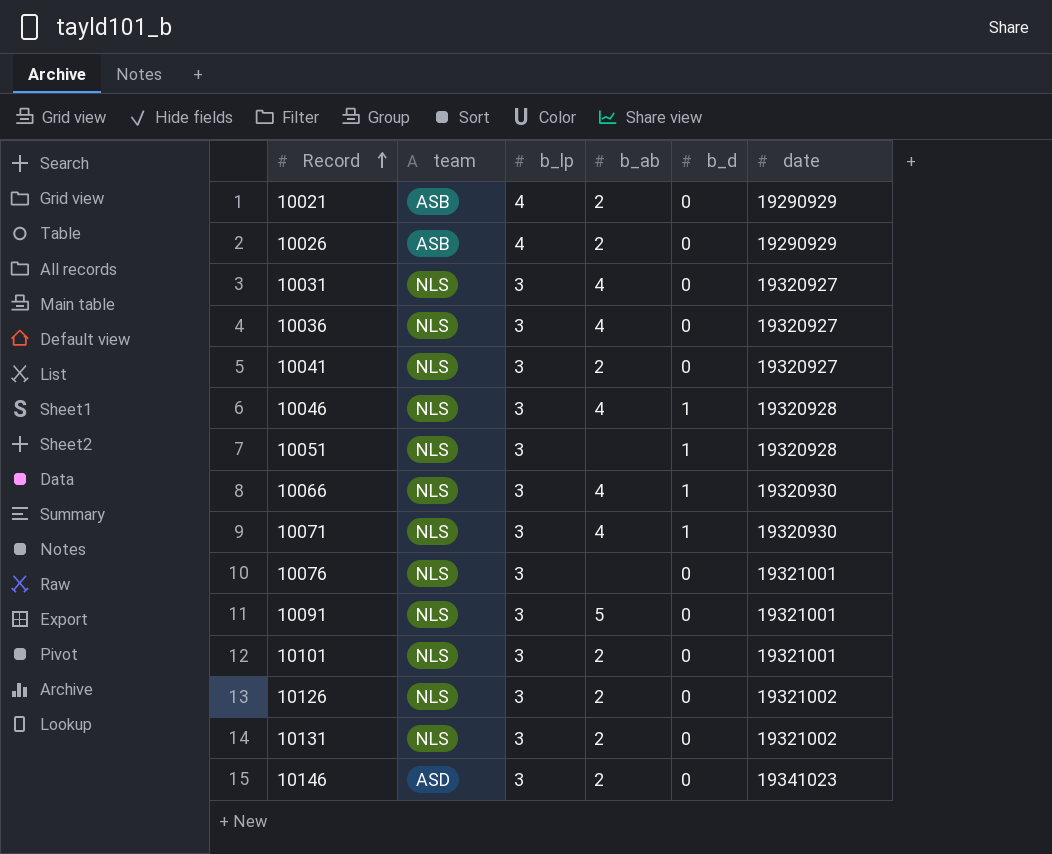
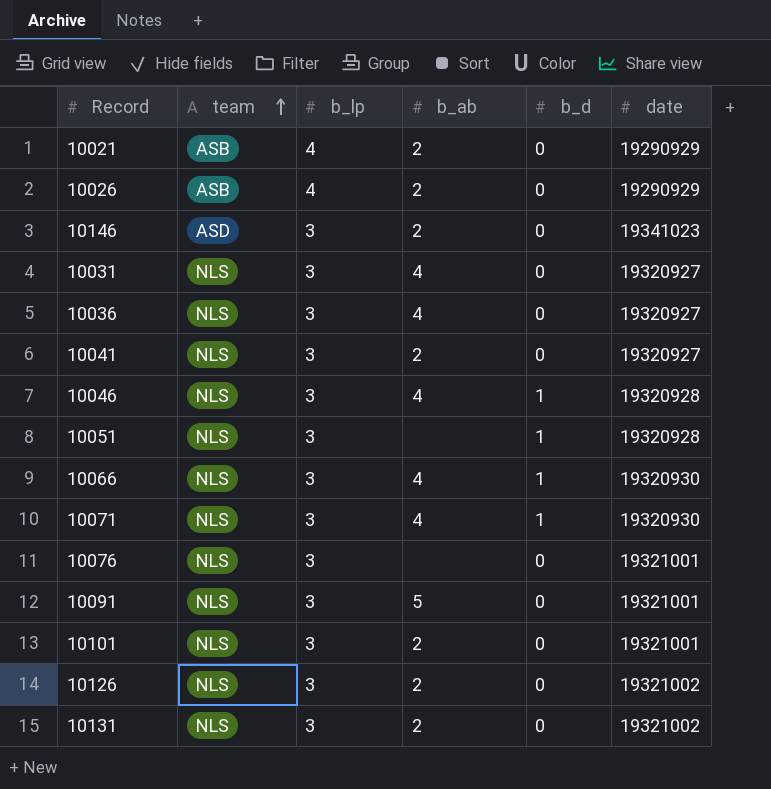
row order: Record ascending -> team ascending

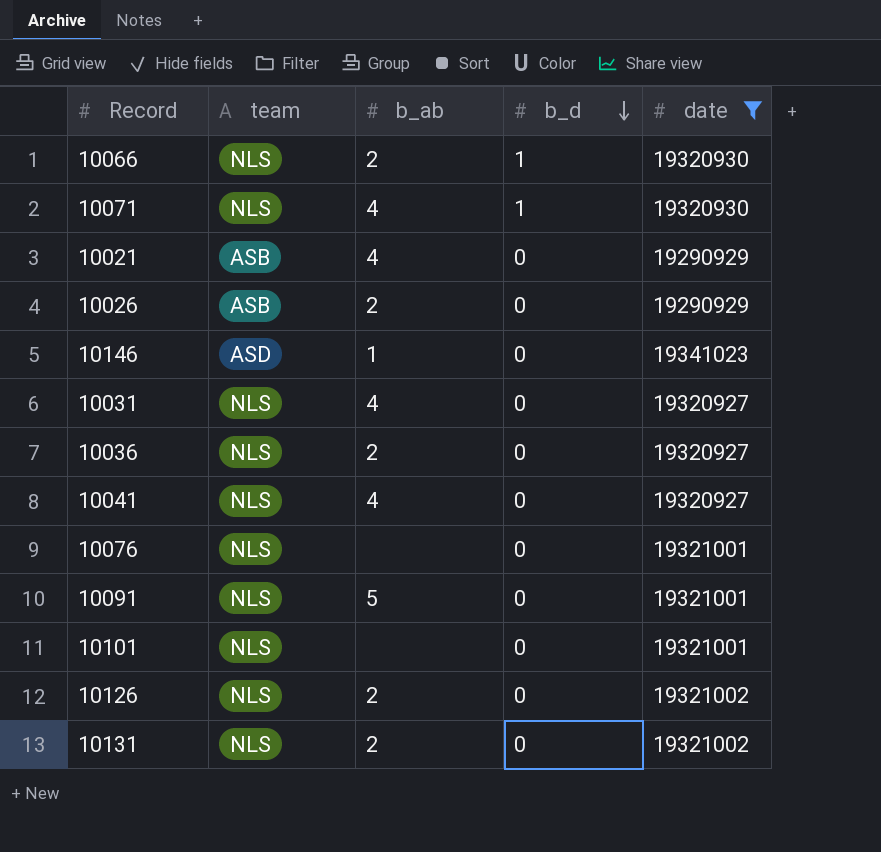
filter: none -> date != 19320928
row order: team ascending -> b_d descending
column b_lp | position: 3 -> none
10066 | b_ab: 4 -> 2
10021 | b_ab: 2 -> 4
10146 | b_ab: 2 -> 1
10036 | b_ab: 4 -> 2
10041 | b_ab: 2 -> 4
10101 | b_ab: 2 -> none

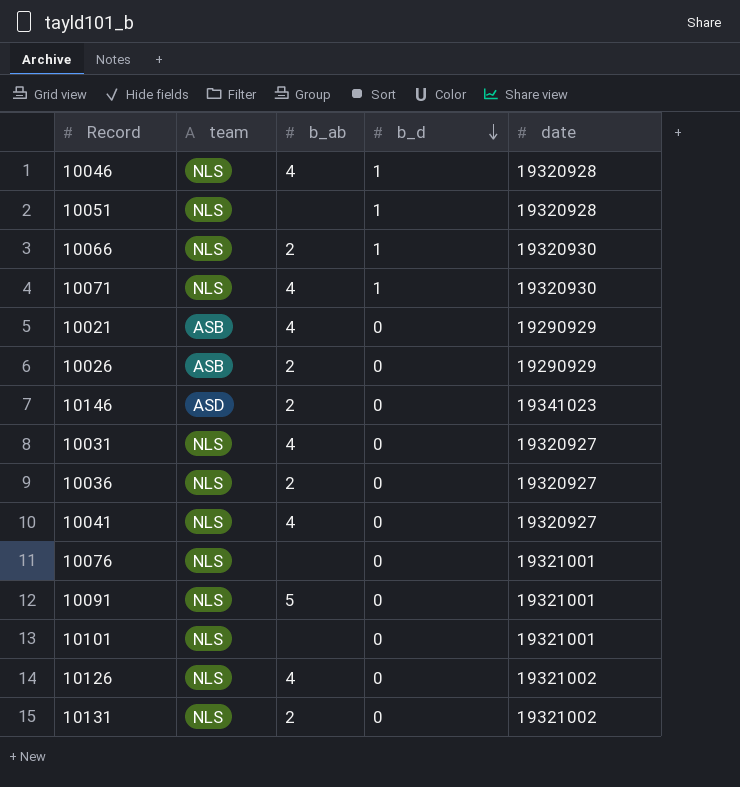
filter: date != 19320928 -> none
10146 | b_ab: 1 -> 2
10126 | b_ab: 2 -> 4

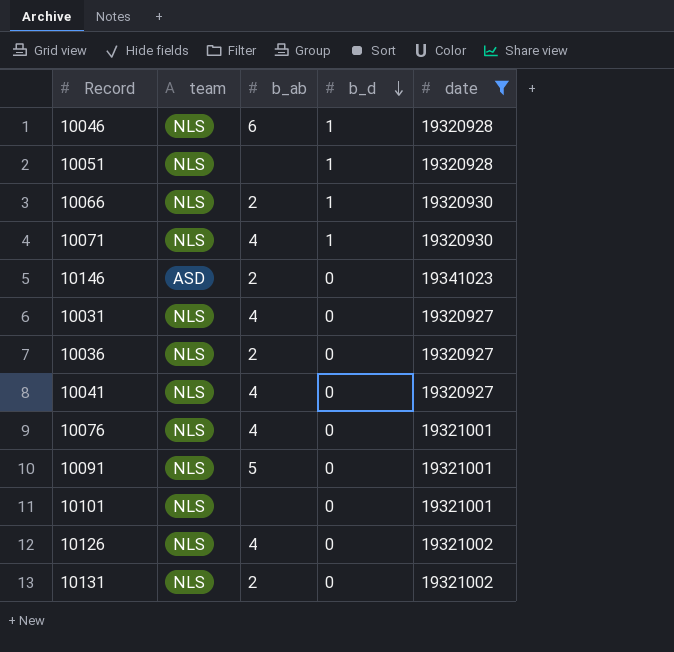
filter: none -> date != 19290929
10046 | b_ab: 4 -> 6
10076 | b_ab: none -> 4

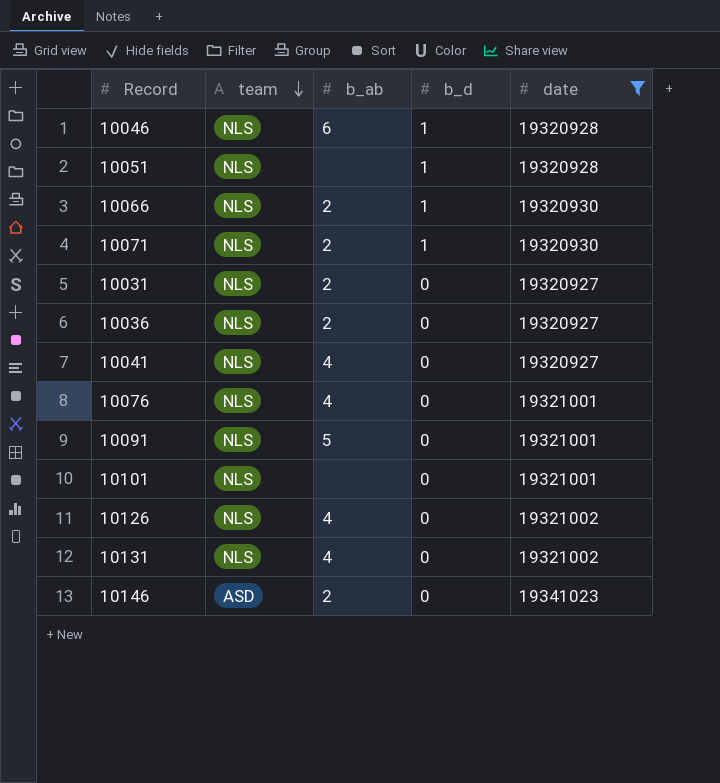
row order: b_d descending -> team descending
10071 | b_ab: 4 -> 2
10031 | b_ab: 4 -> 2
10131 | b_ab: 2 -> 4

